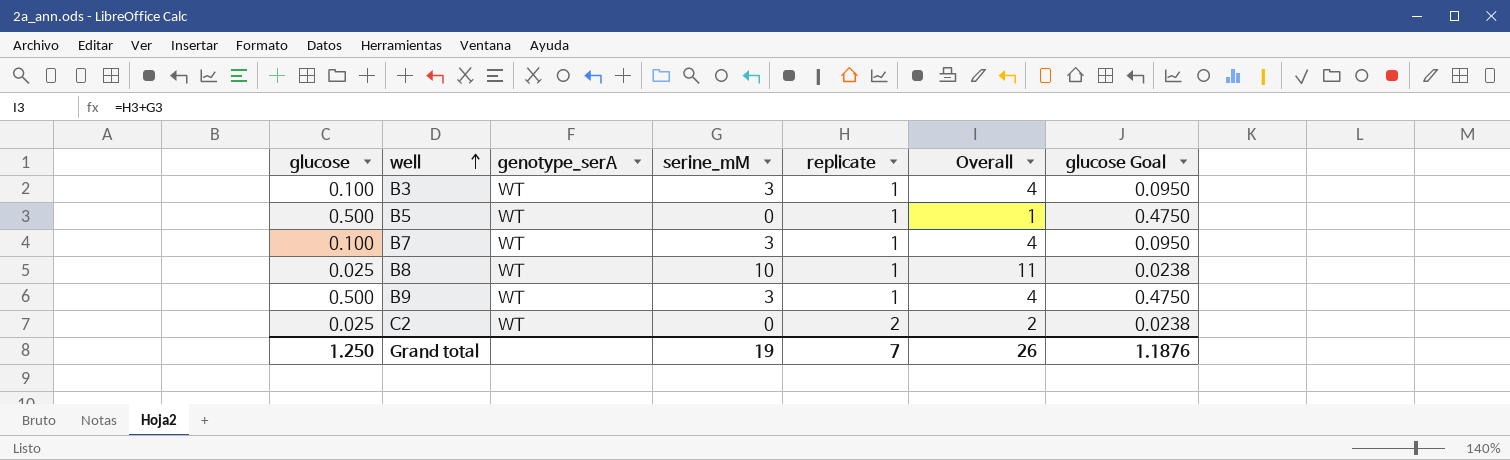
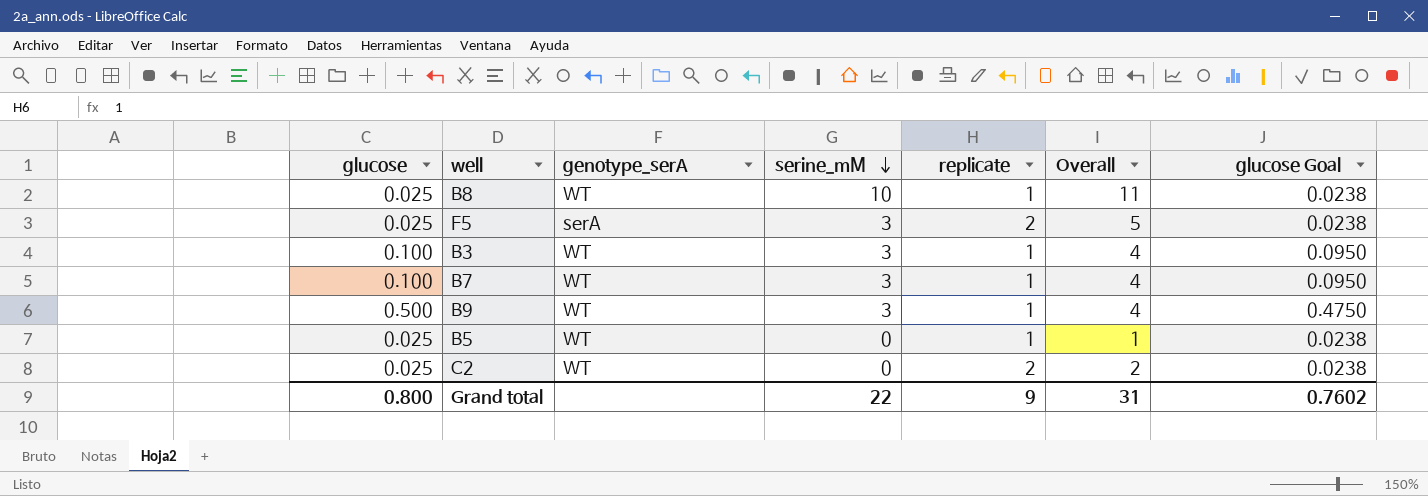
row order: well ascending -> serine_mM descending
row F5: none -> 0.025 | serA | 3 | 2 | 5 | 0.0238
B5 | glucose: 0.500 -> 0.025
B5 | glucose Goal: 0.4750 -> 0.0238
Grand total | glucose: 1.250 -> 0.800
Grand total | serine_mM: 19 -> 22
Grand total | replicate: 7 -> 9
Grand total | Overall: 26 -> 31
Grand total | glucose Goal: 1.1876 -> 0.7602

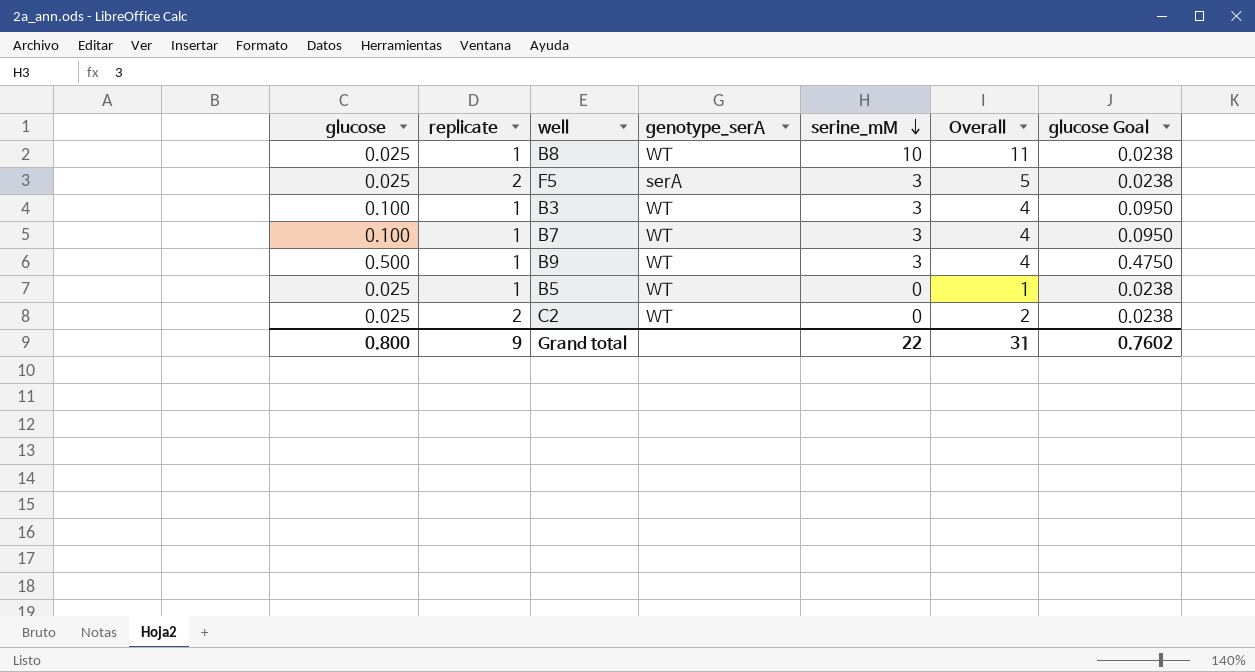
column replicate | position: 5 -> 2

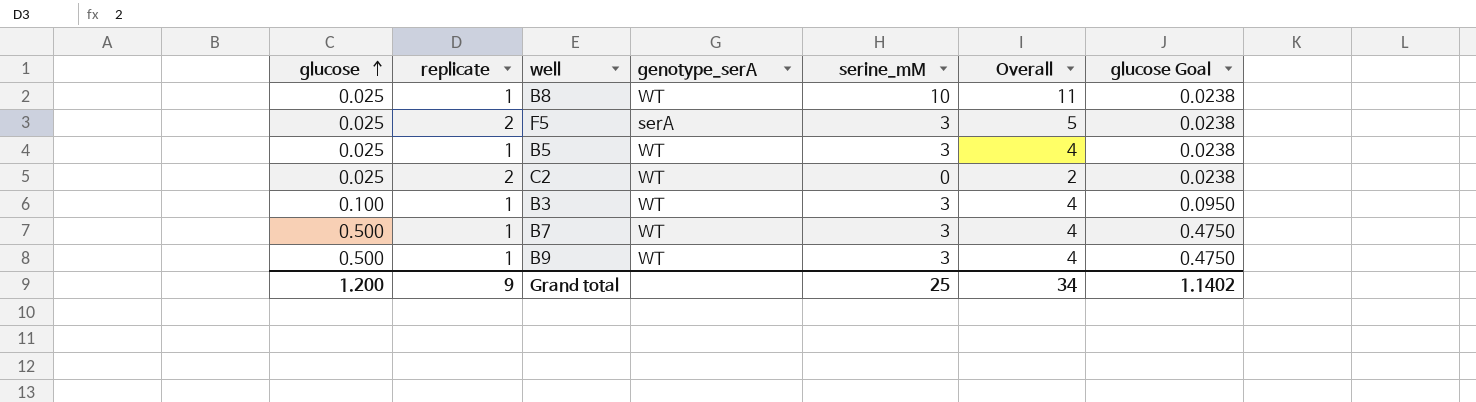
row order: serine_mM descending -> glucose ascending
B5 | serine_mM: 0 -> 3
B5 | Overall: 1 -> 4
B7 | glucose: 0.100 -> 0.500
B7 | glucose Goal: 0.0950 -> 0.4750
Grand total | glucose: 0.800 -> 1.200
Grand total | serine_mM: 22 -> 25
Grand total | Overall: 31 -> 34
Grand total | glucose Goal: 0.7602 -> 1.1402

